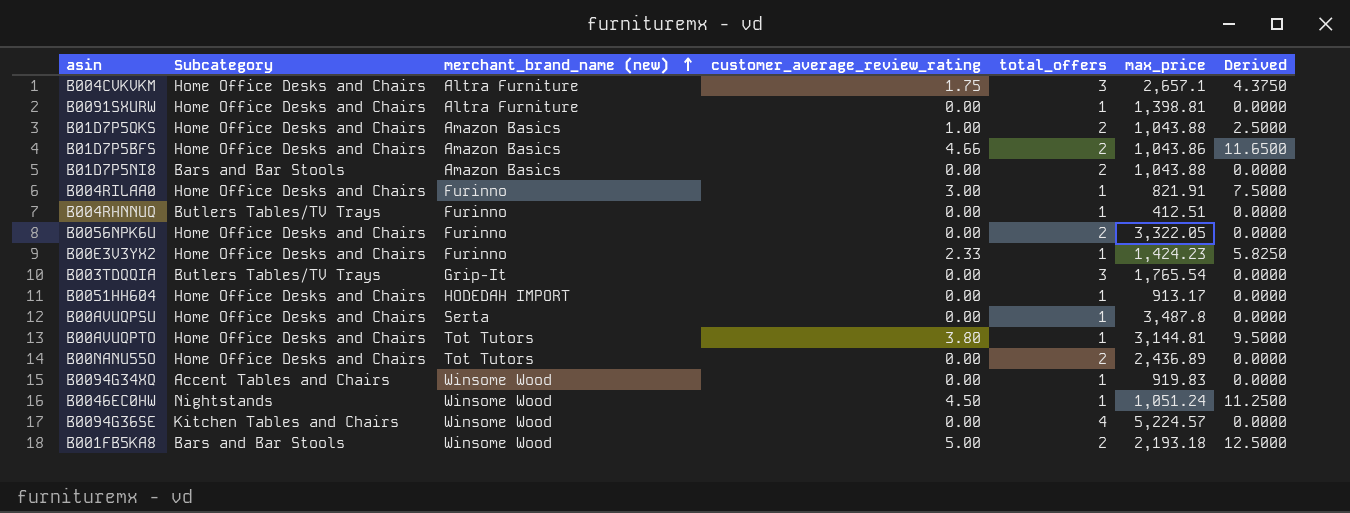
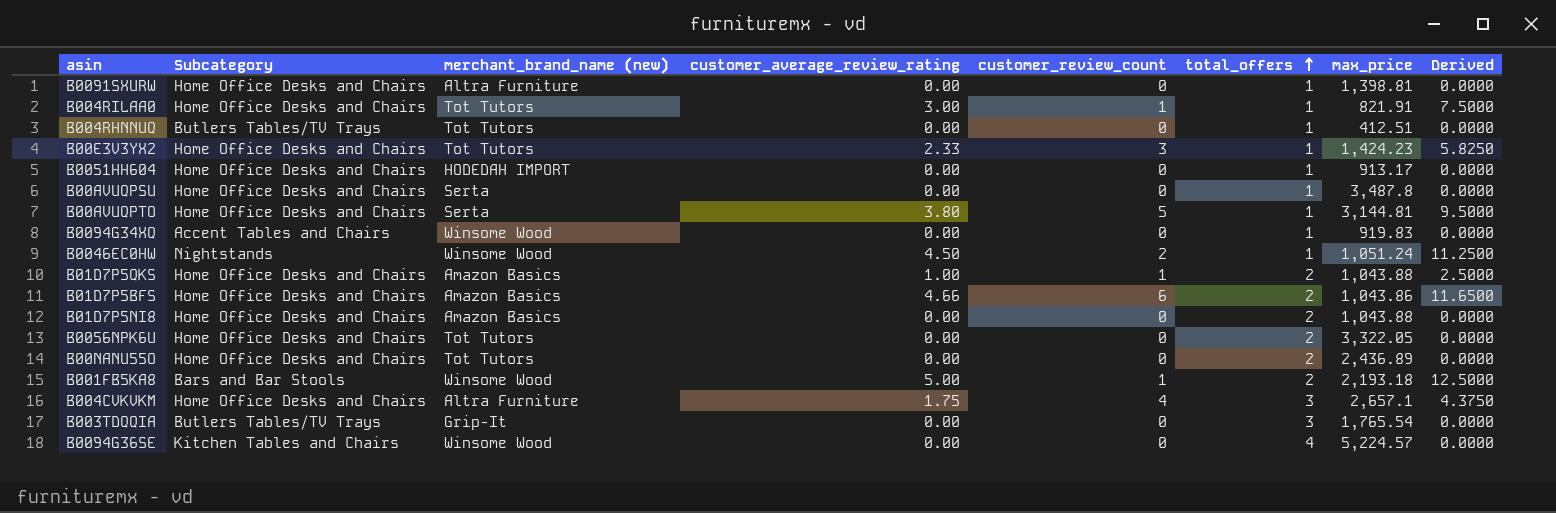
row order: merchant_brand_name (new) ascending -> total_offers ascending
column customer_review_count | position: none -> 5
B004RILAA0 | merchant_brand_name (new): Furinno -> Tot Tutors
B004RHNNUQ | merchant_brand_name (new): Furinno -> Tot Tutors
B00E3V3YX2 | merchant_brand_name (new): Furinno -> Tot Tutors
B00AVUQPTO | merchant_brand_name (new): Tot Tutors -> Serta
B01D7P5NI8 | Subcategory: Bars and Bar Stools -> Home Office Desks and Chairs
B0056NPK6U | merchant_brand_name (new): Furinno -> Tot Tutors

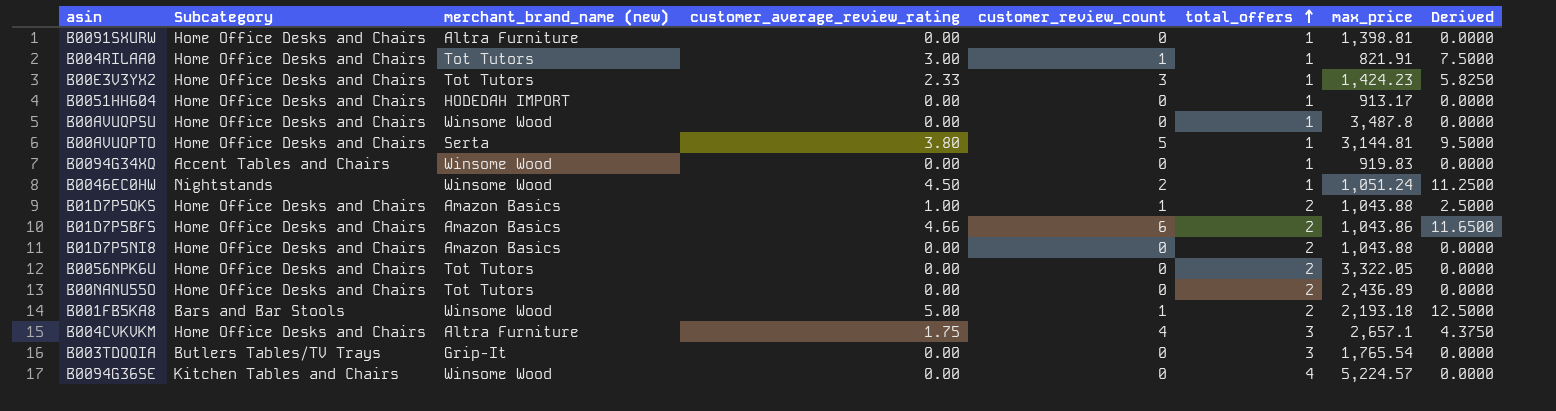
row B004RHNNUQ: Butlers Tables/TV Trays | Tot Tutors | 0.00 | 0 | 1 | 412.51 | 0.0000 -> none
B00AVUQPSU | merchant_brand_name (new): Serta -> Winsome Wood

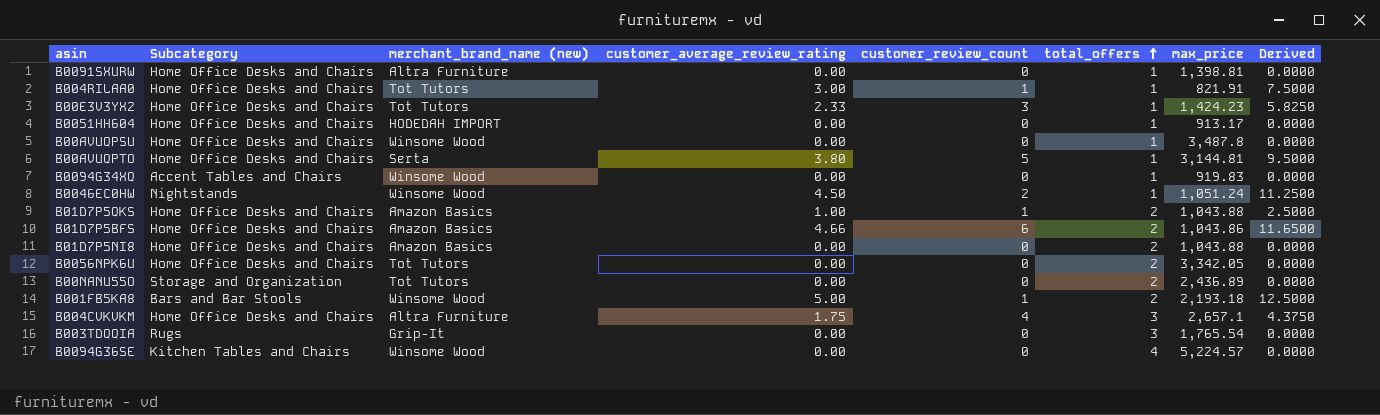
B0056NPK6U | max_price: 3,322.05 -> 3,342.05
B00NANU55O | Subcategory: Home Office Desks and Chairs -> Storage and Organization
B003TDQQIA | Subcategory: Butlers Tables/TV Trays -> Rugs

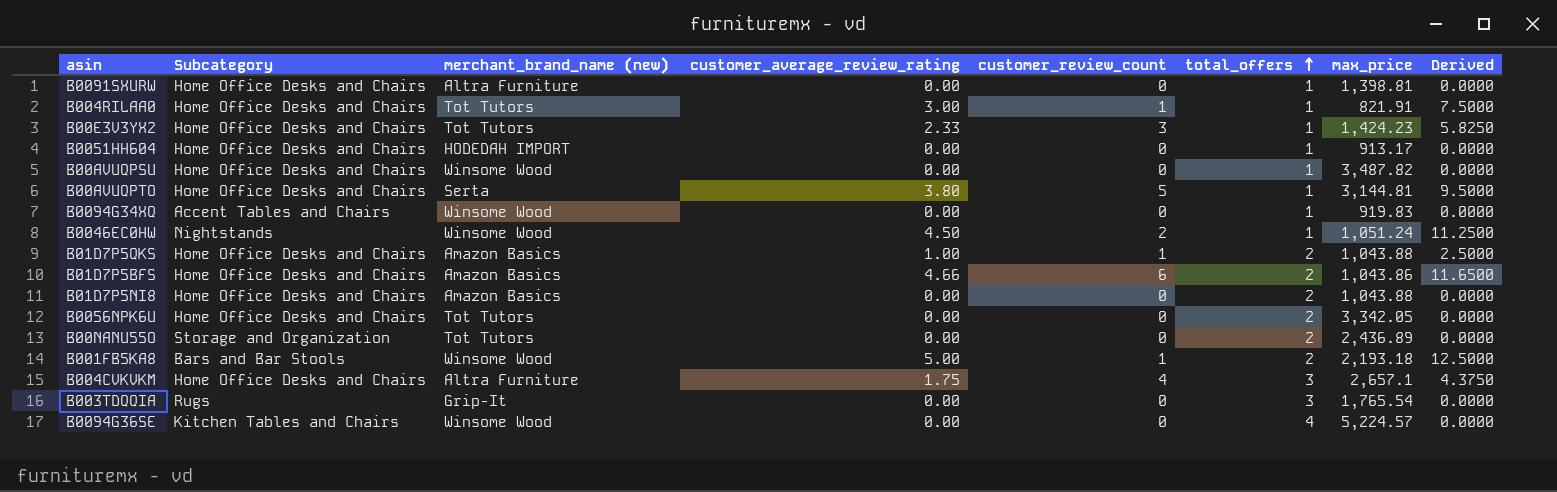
B00AVUQPSU | max_price: 3,487.8 -> 3,487.82

